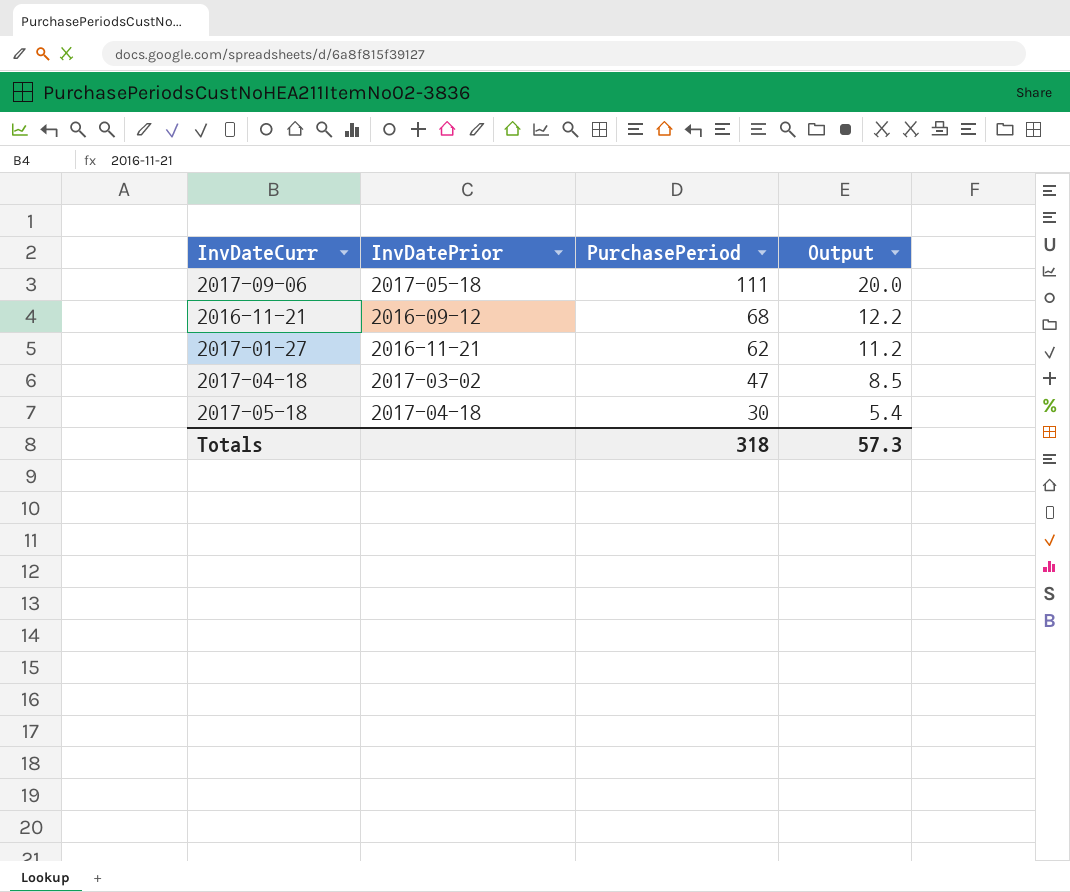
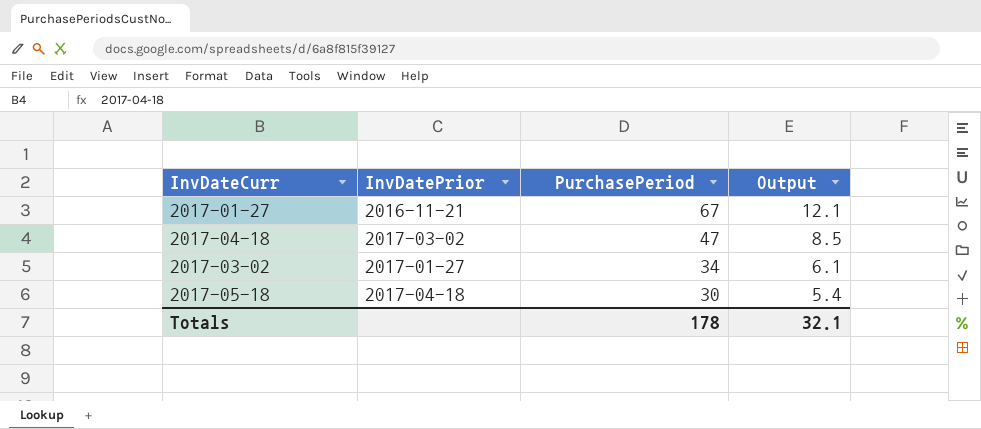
row 2017-09-06: 2017-05-18 | 111 | 20.0 -> none
row 2016-11-21: 2016-09-12 | 68 | 12.2 -> none
2017-01-27 | PurchasePeriod: 62 -> 67
2017-01-27 | Output: 11.2 -> 12.1
row 2017-03-02: none -> 2017-01-27 | 34 | 6.1
Totals | PurchasePeriod: 318 -> 178
Totals | Output: 57.3 -> 32.1

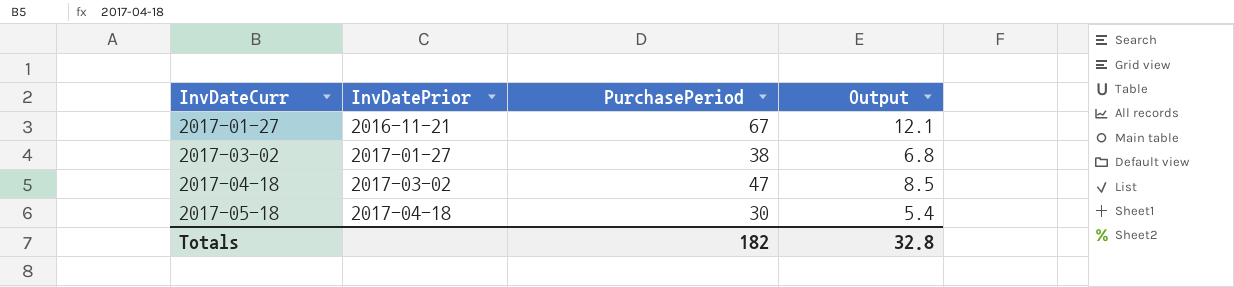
row order: PurchasePeriod descending -> InvDateCurr ascending
2017-03-02 | PurchasePeriod: 34 -> 38
2017-03-02 | Output: 6.1 -> 6.8
Totals | PurchasePeriod: 178 -> 182
Totals | Output: 32.1 -> 32.8

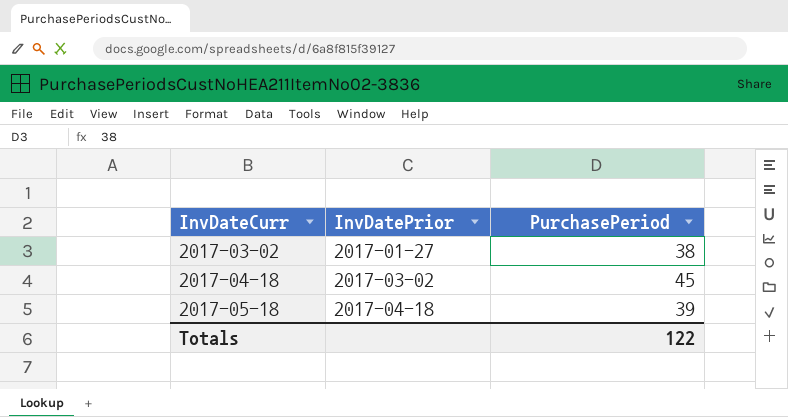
column Output | formula: [PurchasePeriod] * 0.18 -> none
row 2017-01-27: 2016-11-21 | 67 | 12.1 -> none
2017-04-18 | PurchasePeriod: 47 -> 45
2017-05-18 | PurchasePeriod: 30 -> 39
Totals | PurchasePeriod: 182 -> 122

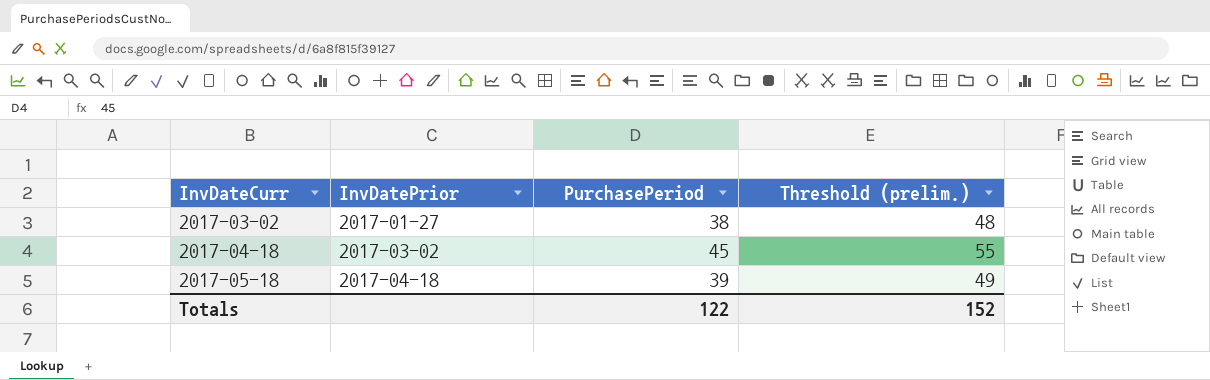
column Threshold (prelim.) | formula: none -> [PurchasePeriod] + 10

